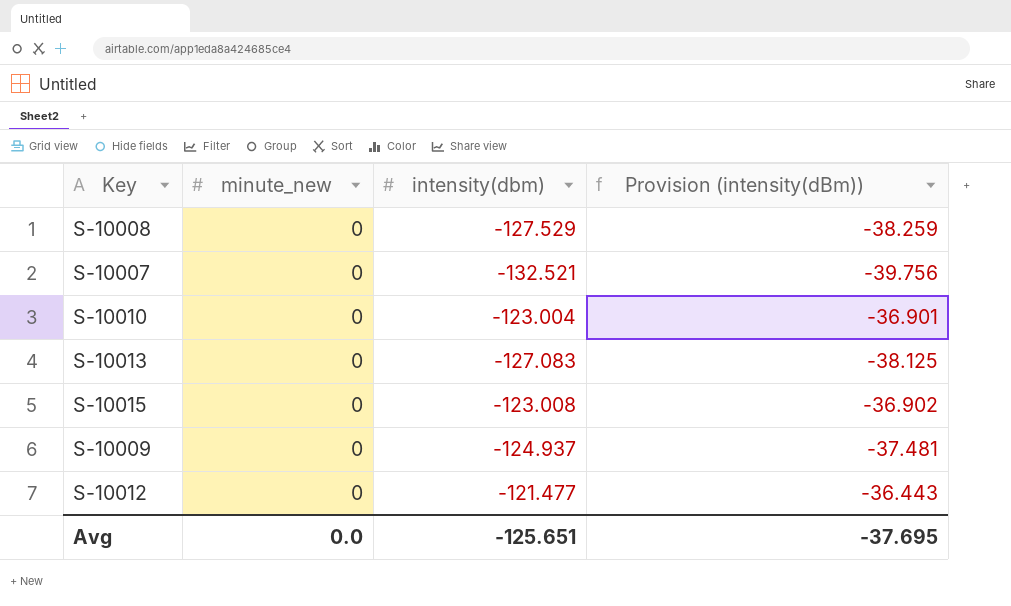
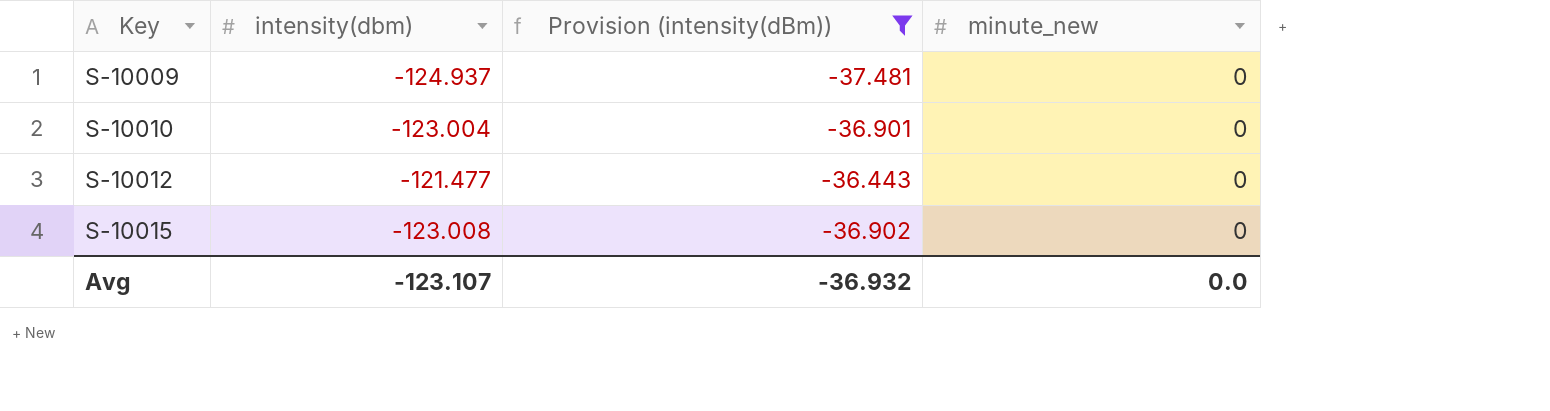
filter: none -> Provision (intensity(dBm)) >= -37.481
row order: none -> Key ascending
column minute_new | position: 2 -> 4
Avg | intensity(dbm): -125.651 -> -123.107
Avg | Provision (intensity(dBm)): -37.695 -> -36.932

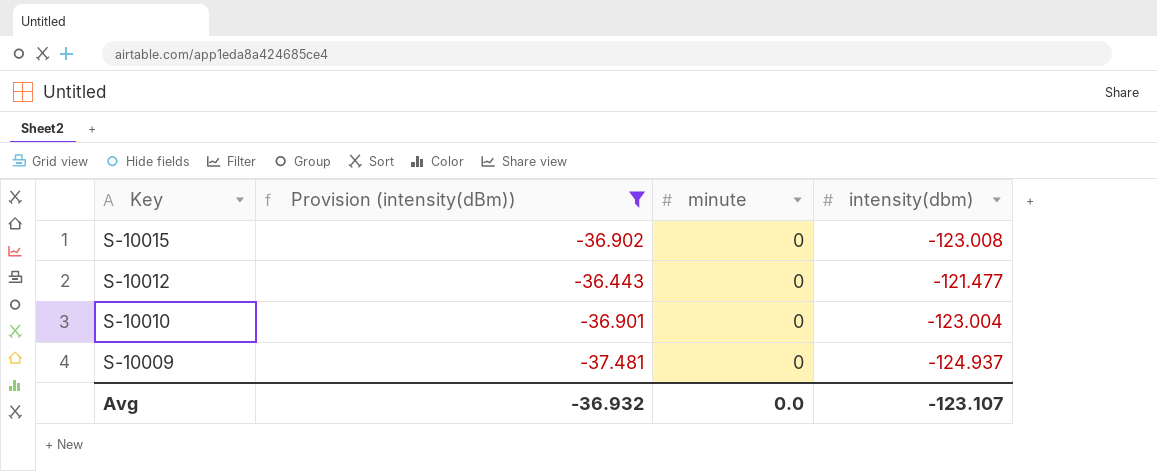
row order: Key ascending -> Key descending
column name: minute_new -> minute
column intensity(dbm) | position: 2 -> 4

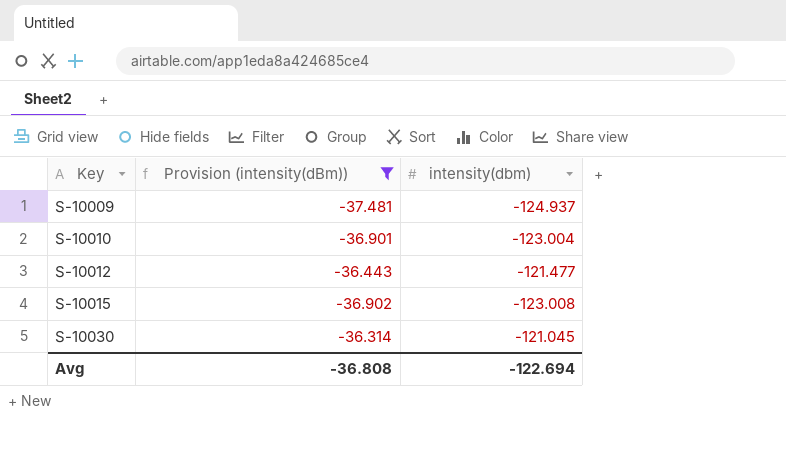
row order: Key descending -> Key ascending
column minute | position: 3 -> none
row S-10030: none -> -36.314 | -121.045
Avg | Provision (intensity(dBm)): -36.932 -> -36.808
Avg | intensity(dbm): -123.107 -> -122.694

